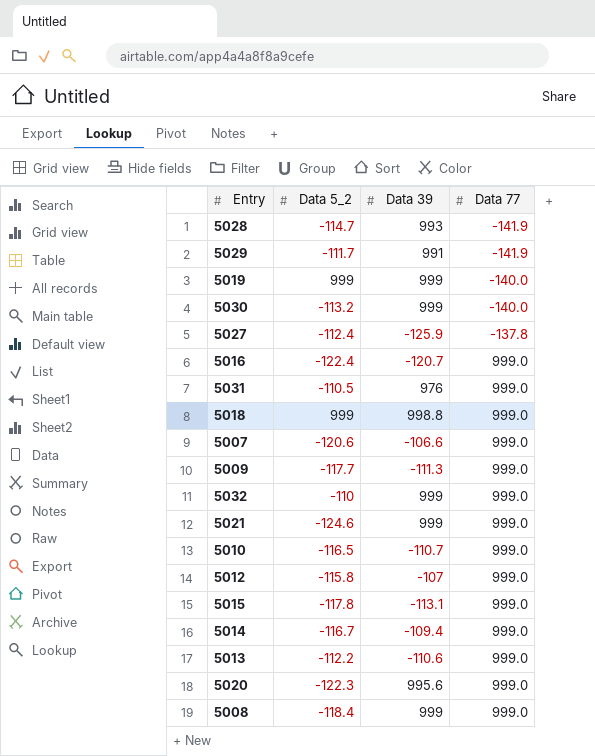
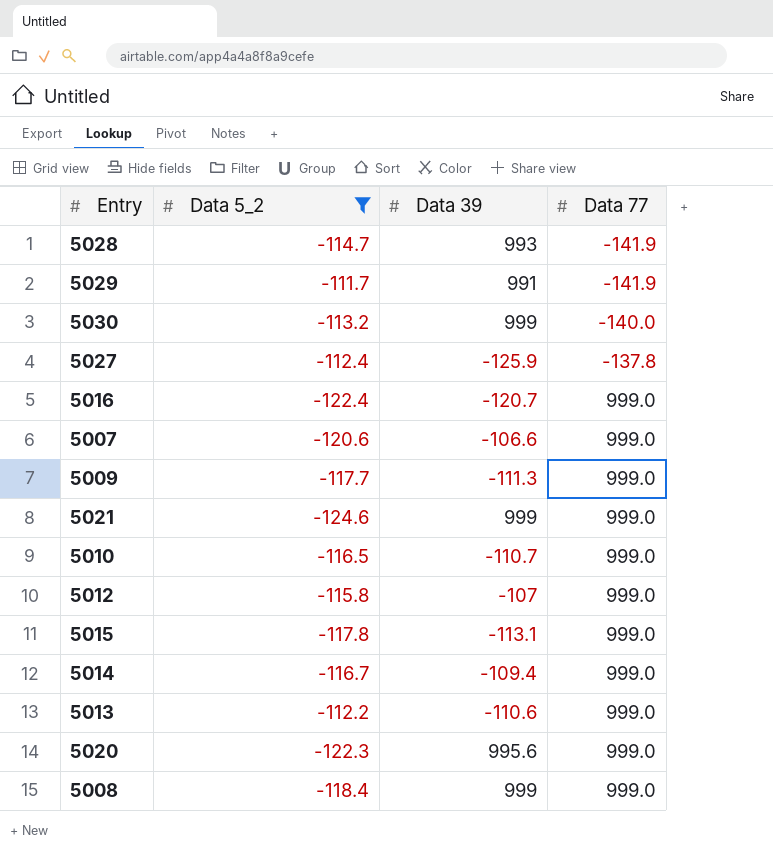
filter: none -> Data 5_2 <= -111.7

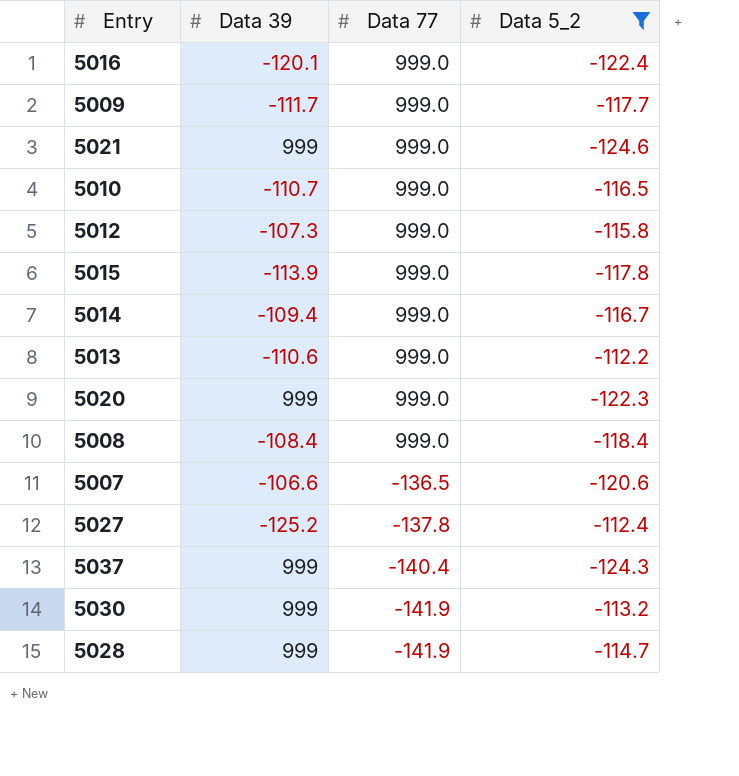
row order: Data 77 ascending -> Data 77 descending
column Data 5_2 | position: 2 -> 4
row 5029: -111.7 | 991 | -141.9 -> none
5016 | Data 39: -120.7 -> -120.1
5009 | Data 39: -111.3 -> -111.7
5012 | Data 39: -107 -> -107.3
5015 | Data 39: -113.1 -> -113.9
5020 | Data 39: 995.6 -> 999
5008 | Data 39: 999 -> -108.4
5007 | Data 77: 999.0 -> -136.5
5027 | Data 39: -125.9 -> -125.2
row 5037: none -> 999 | -140.4 | -124.3
5030 | Data 77: -140.0 -> -141.9
5028 | Data 39: 993 -> 999

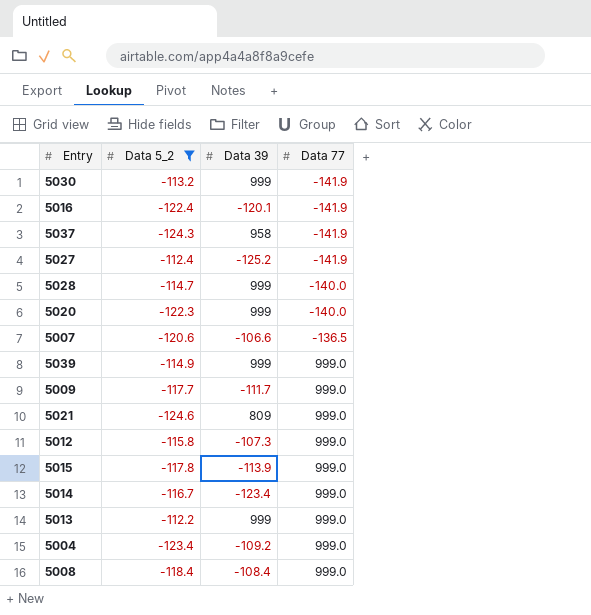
row order: Data 77 descending -> Data 77 ascending
column Data 5_2 | position: 4 -> 2
row 5010: -110.7 | 999.0 | -116.5 -> none
5016 | Data 77: 999.0 -> -141.9
5037 | Data 39: 999 -> 958
5037 | Data 77: -140.4 -> -141.9
5027 | Data 77: -137.8 -> -141.9
5028 | Data 77: -141.9 -> -140.0
5020 | Data 77: 999.0 -> -140.0
row 5039: none -> -114.9 | 999 | 999.0
5021 | Data 39: 999 -> 809
5014 | Data 39: -109.4 -> -123.4
5013 | Data 39: -110.6 -> 999
row 5004: none -> -123.4 | -109.2 | 999.0

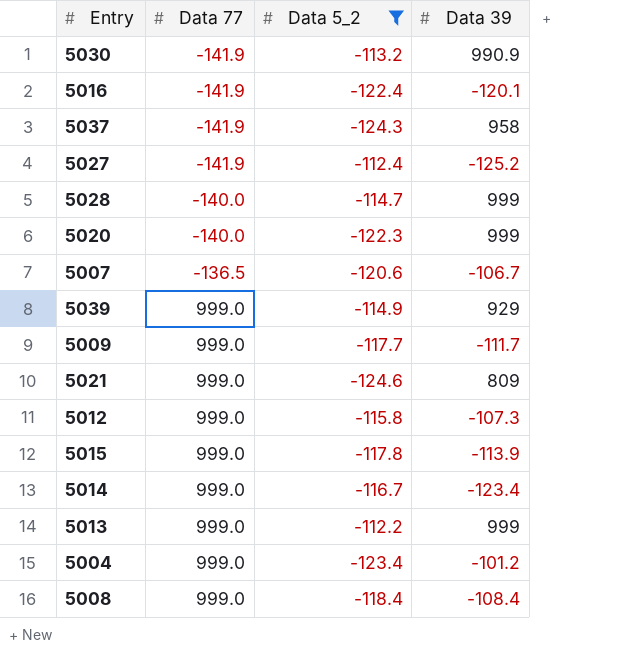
column Data 77 | position: 4 -> 2
5030 | Data 39: 999 -> 990.9
5007 | Data 39: -106.6 -> -106.7
5039 | Data 39: 999 -> 929
5004 | Data 39: -109.2 -> -101.2

